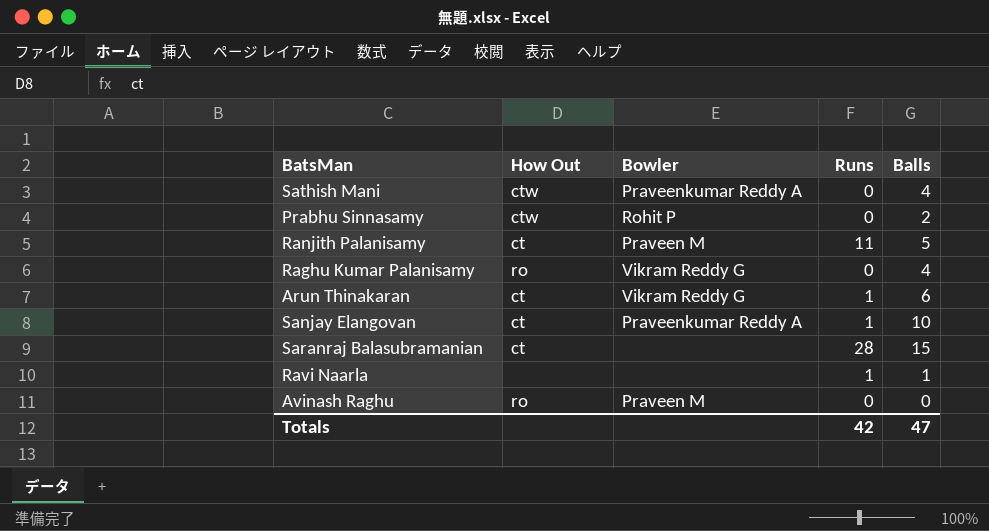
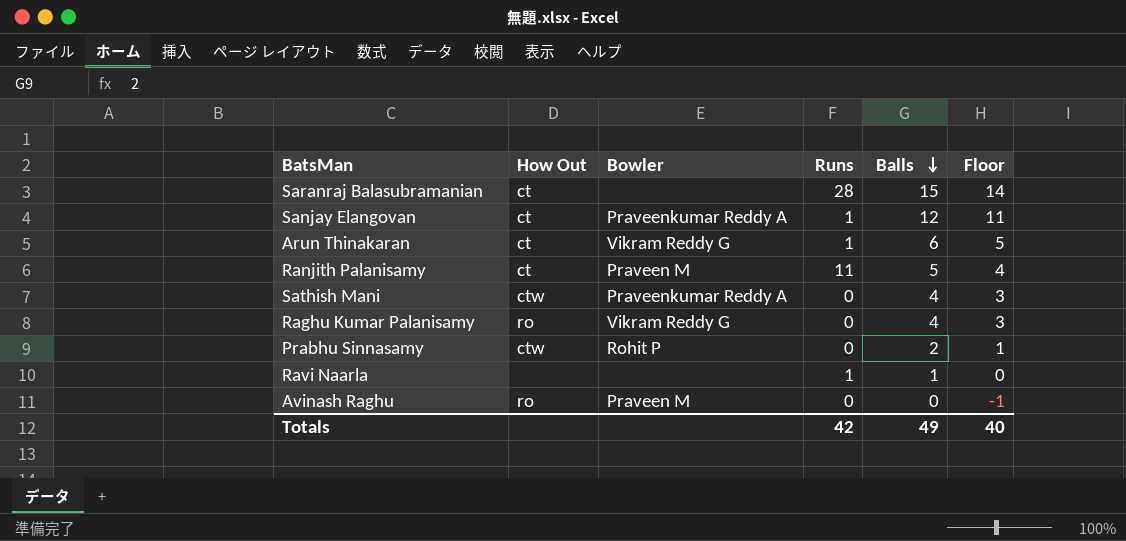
row order: none -> Balls descending
column Floor | formula: none -> [Balls] - 1
Sanjay Elangovan | Balls: 10 -> 12
Totals | Balls: 47 -> 49

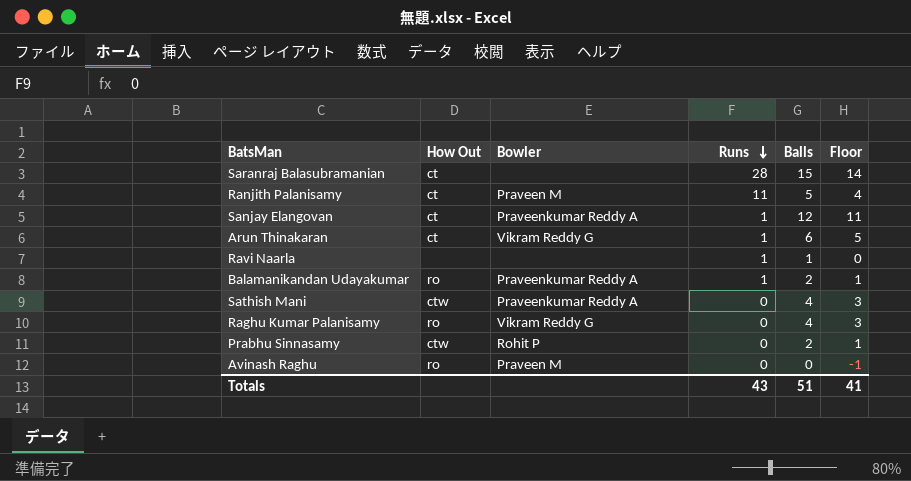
row order: Balls descending -> Runs descending
row Balamanikandan Udayakumar: none -> ro | Praveenkumar Reddy A | 1 | 2 | 1
Totals | Runs: 42 -> 43
Totals | Balls: 49 -> 51
Totals | Floor: 40 -> 41

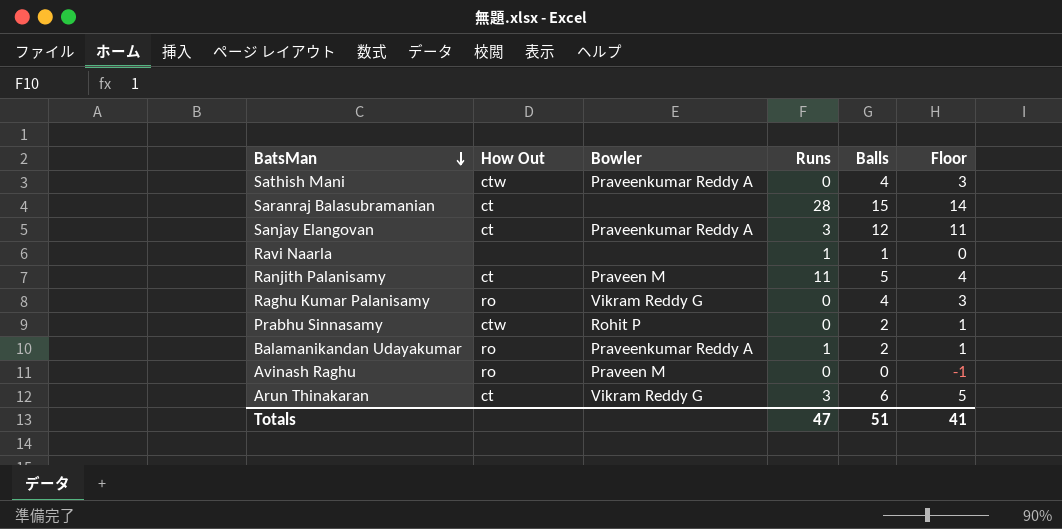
row order: Runs descending -> BatsMan descending
Sanjay Elangovan | Runs: 1 -> 3
Arun Thinakaran | Runs: 1 -> 3
Totals | Runs: 43 -> 47

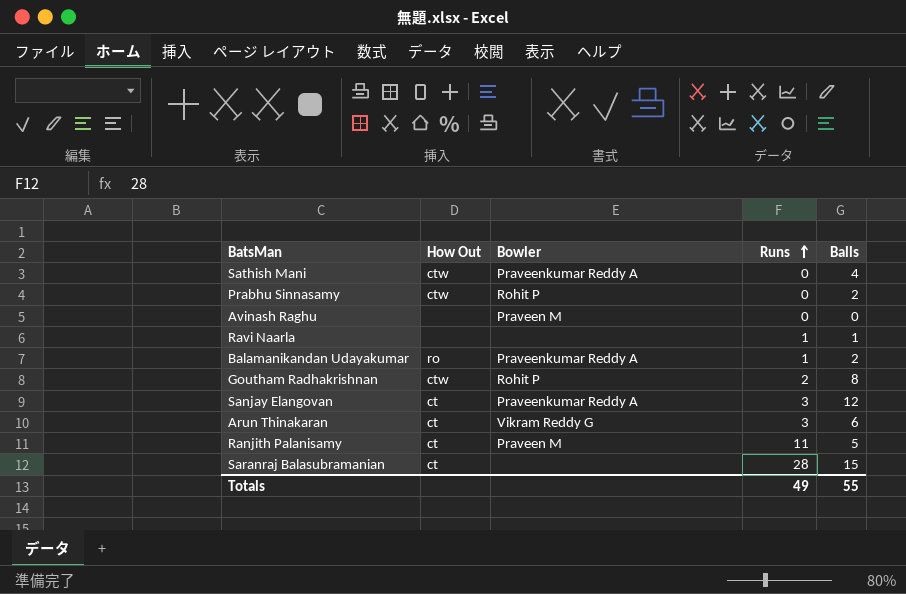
row order: BatsMan descending -> Runs ascending
column Floor | formula: [Balls] - 1 -> none
row Raghu Kumar Palanisamy: ro | Vikram Reddy G | 0 | 4 | 3 -> none
Avinash Raghu | How Out: ro -> none
row Goutham Radhakrishnan: none -> ctw | Rohit P | 2 | 8
Totals | Runs: 47 -> 49
Totals | Balls: 51 -> 55

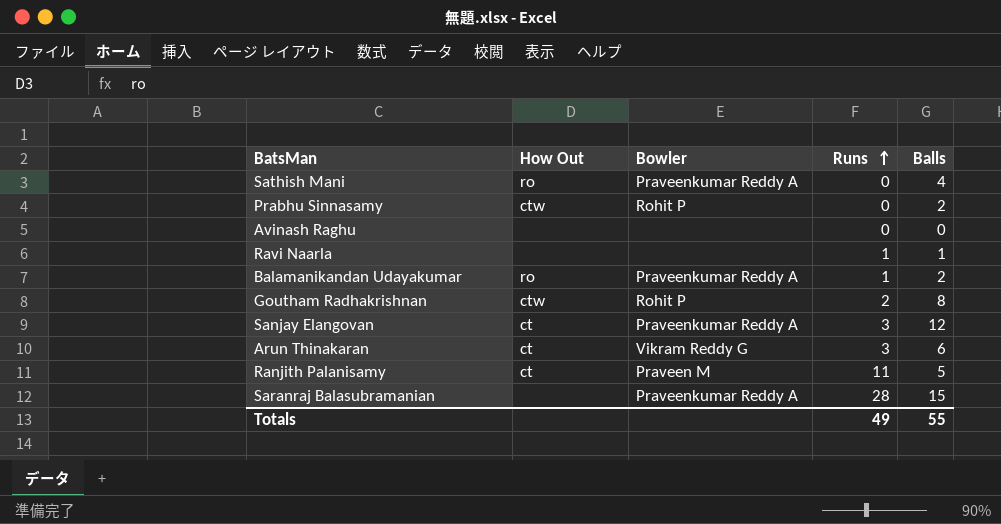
Sathish Mani | How Out: ctw -> ro
Avinash Raghu | Bowler: Praveen M -> none
Saranraj Balasubramanian | How Out: ct -> none
Saranraj Balasubramanian | Bowler: none -> Praveenkumar Reddy A

